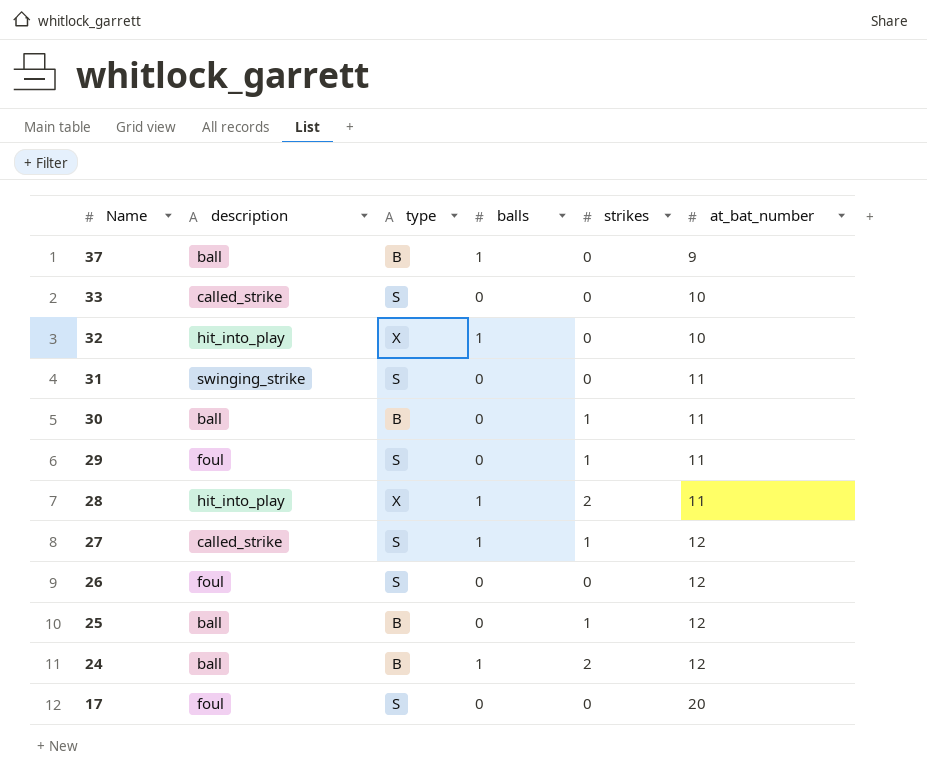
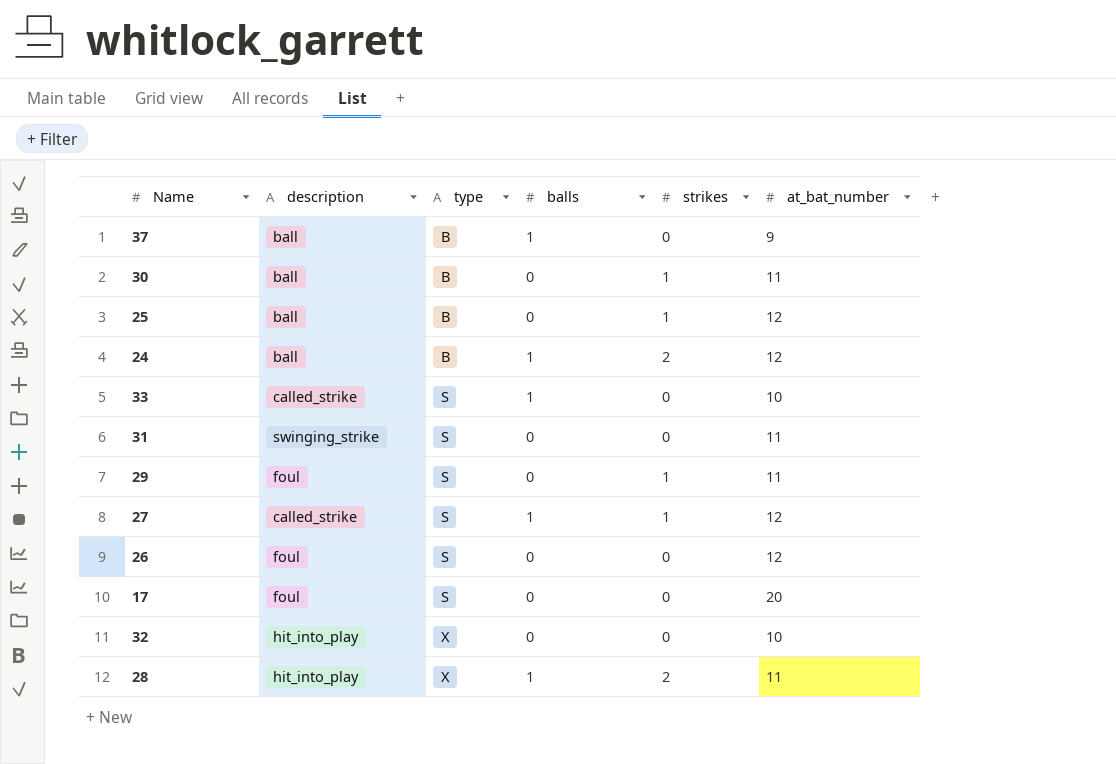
row order: Name descending -> type ascending
33 | balls: 0 -> 1
32 | balls: 1 -> 0

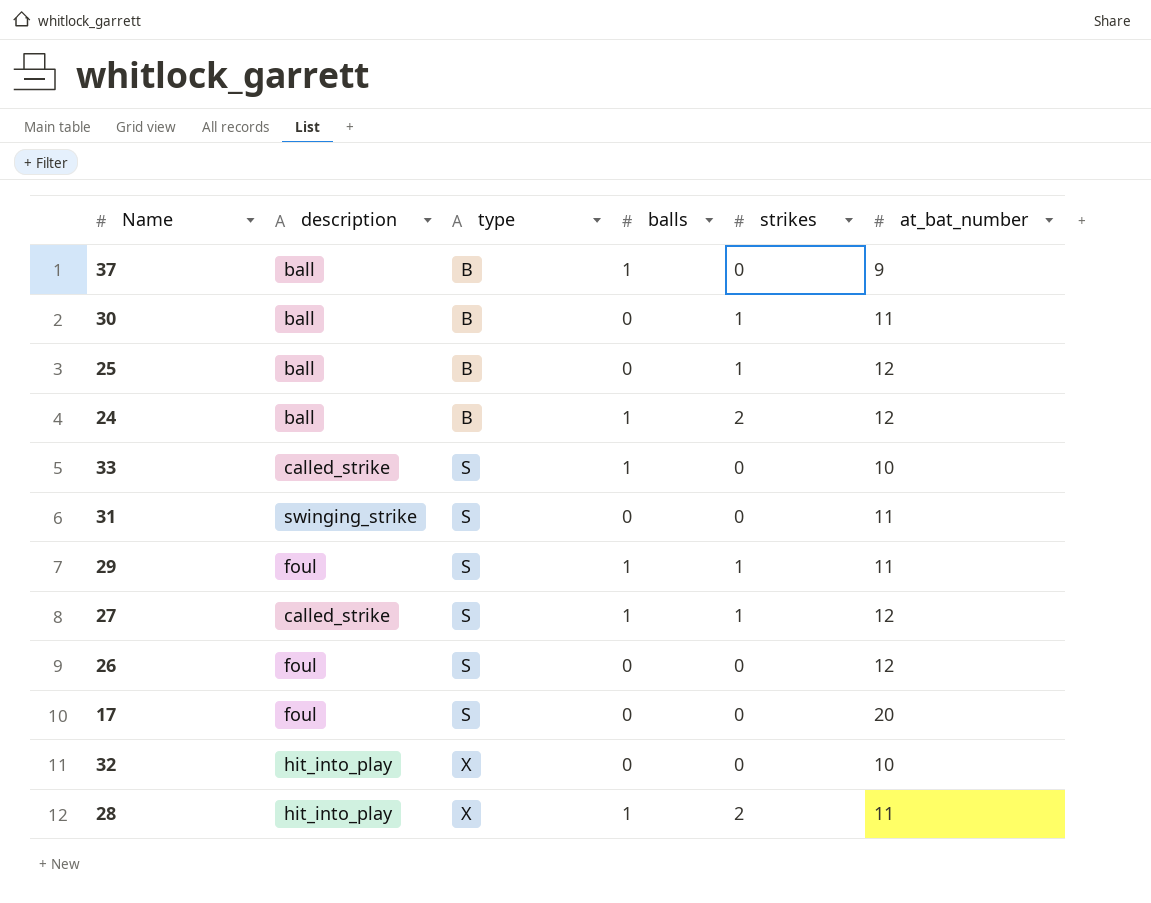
29 | balls: 0 -> 1

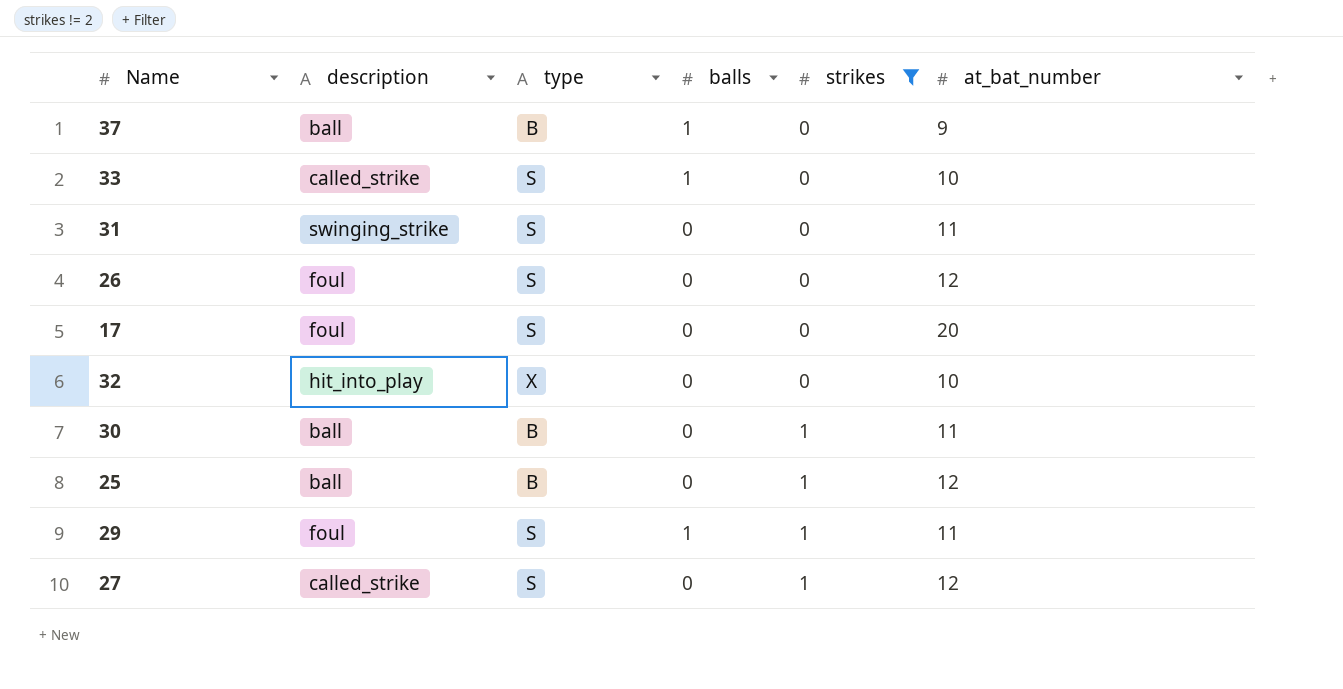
filter: none -> strikes != 2
row order: type ascending -> strikes ascending
27 | balls: 1 -> 0

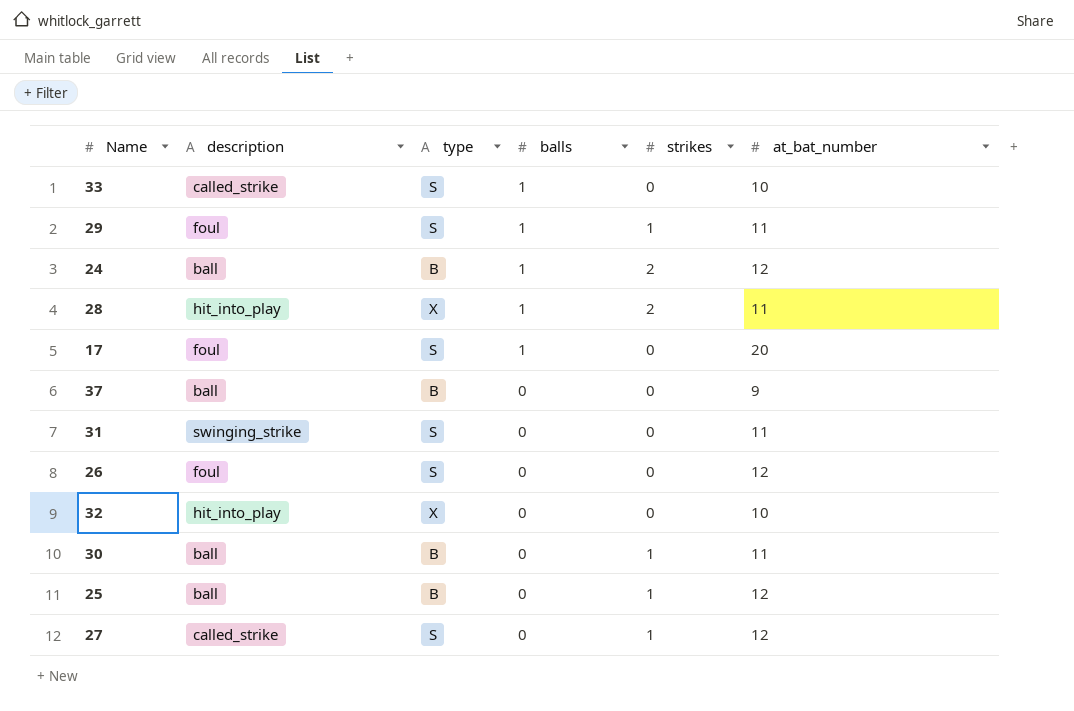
filter: strikes != 2 -> none
row order: strikes ascending -> balls descending
17 | balls: 0 -> 1
37 | balls: 1 -> 0

